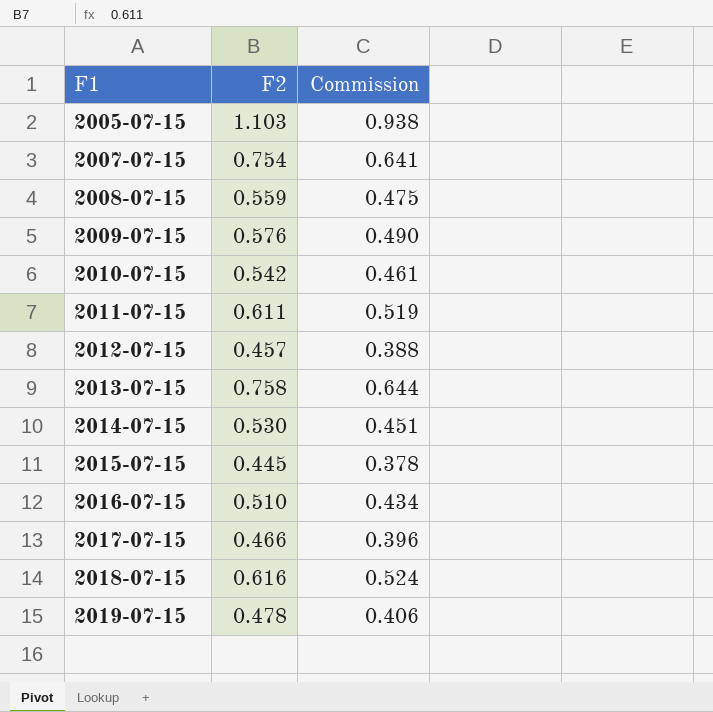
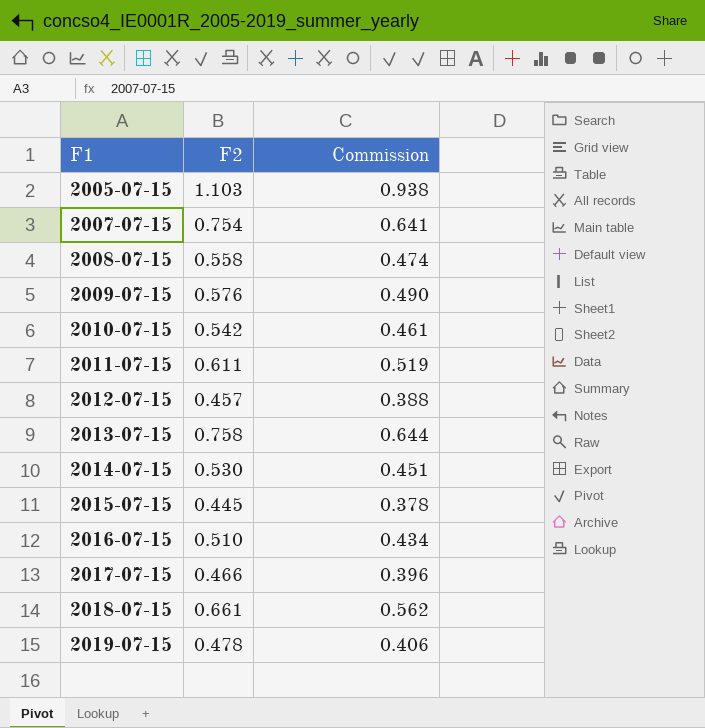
2008-07-15 | F2: 0.559 -> 0.558
2008-07-15 | Commission: 0.475 -> 0.474
2018-07-15 | F2: 0.616 -> 0.661
2018-07-15 | Commission: 0.524 -> 0.562

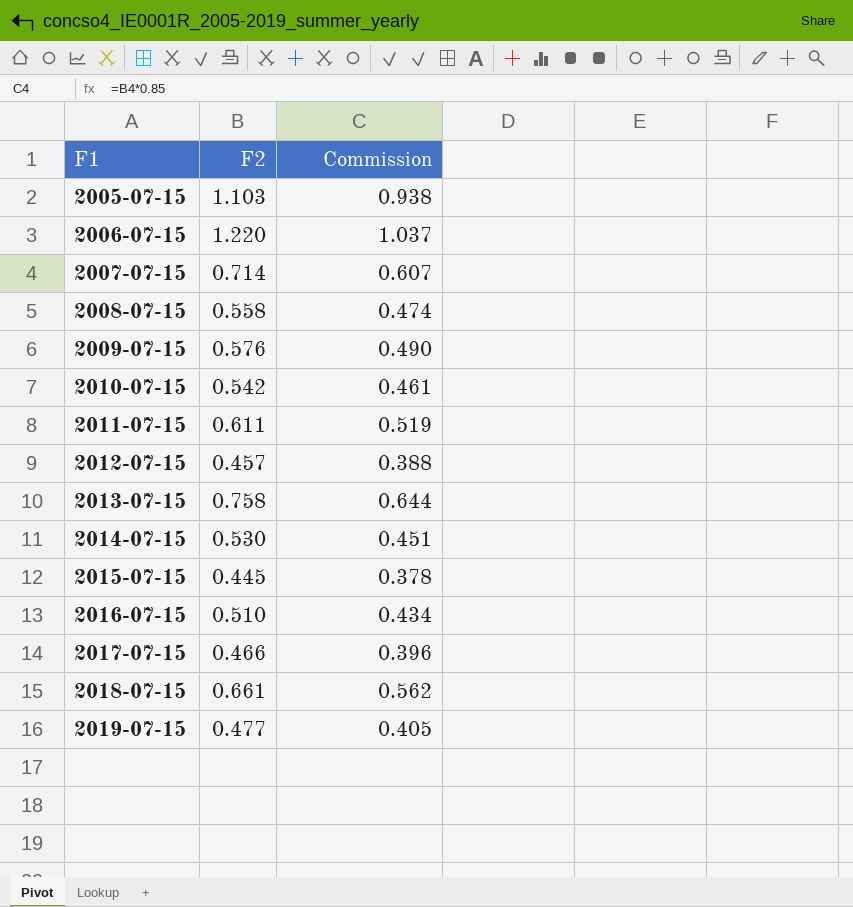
row 2006-07-15: none -> 1.220 | 1.037
2007-07-15 | F2: 0.754 -> 0.714
2007-07-15 | Commission: 0.641 -> 0.607
2019-07-15 | F2: 0.478 -> 0.477
2019-07-15 | Commission: 0.406 -> 0.405

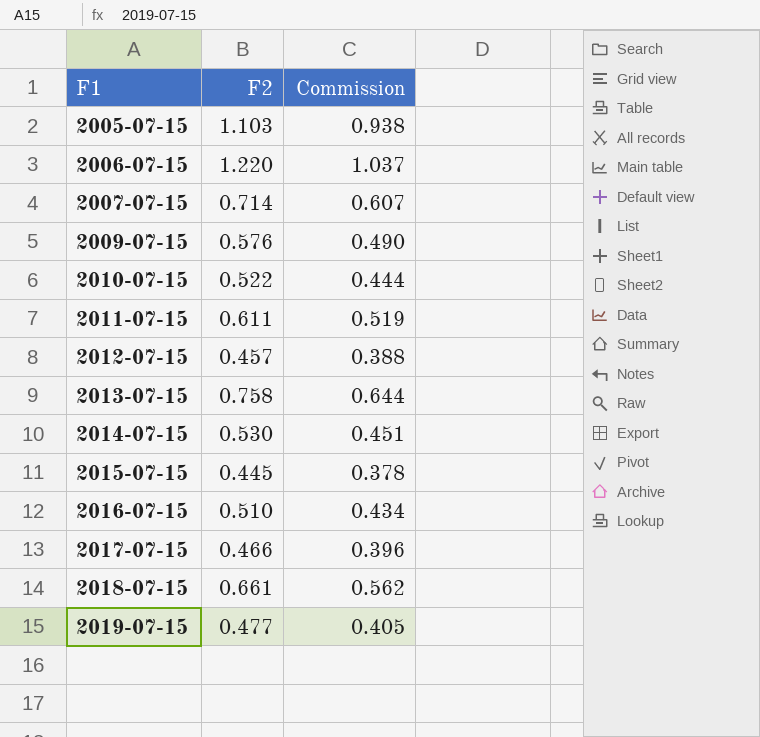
row 2008-07-15: 0.558 | 0.474 -> none
2010-07-15 | F2: 0.542 -> 0.522
2010-07-15 | Commission: 0.461 -> 0.444

